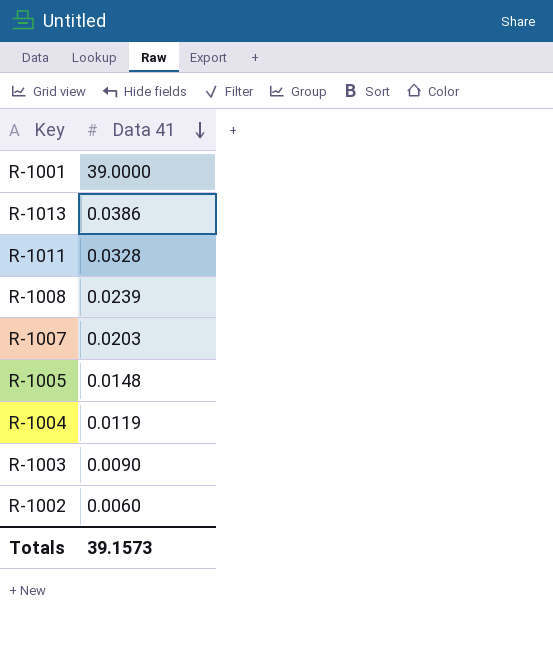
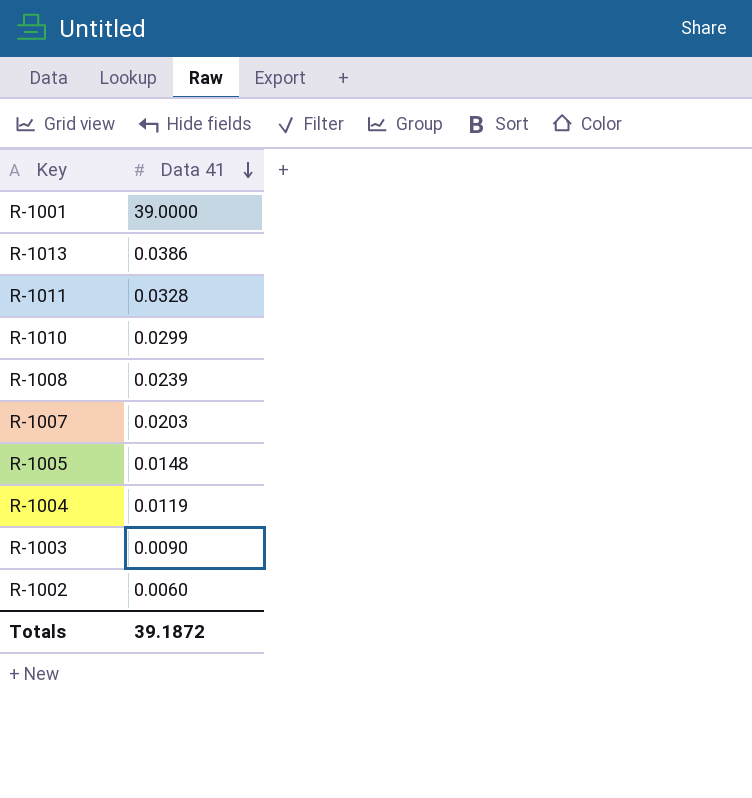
row R-1010: none -> 0.0299
Totals | Data 41: 39.1573 -> 39.1872

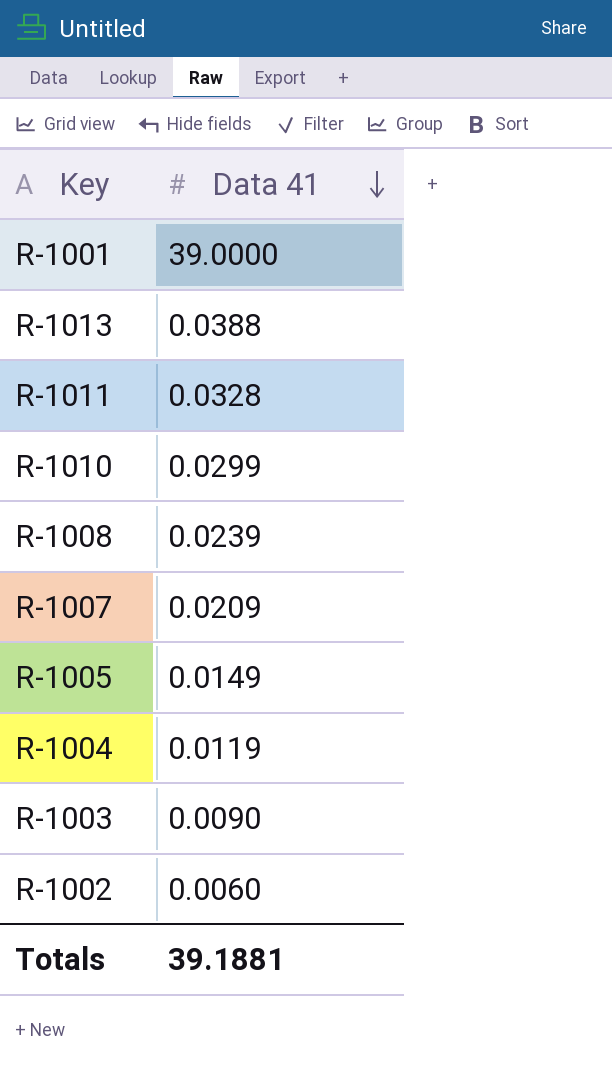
R-1013 | Data 41: 0.0386 -> 0.0388
R-1007 | Data 41: 0.0203 -> 0.0209
R-1005 | Data 41: 0.0148 -> 0.0149
Totals | Data 41: 39.1872 -> 39.1881

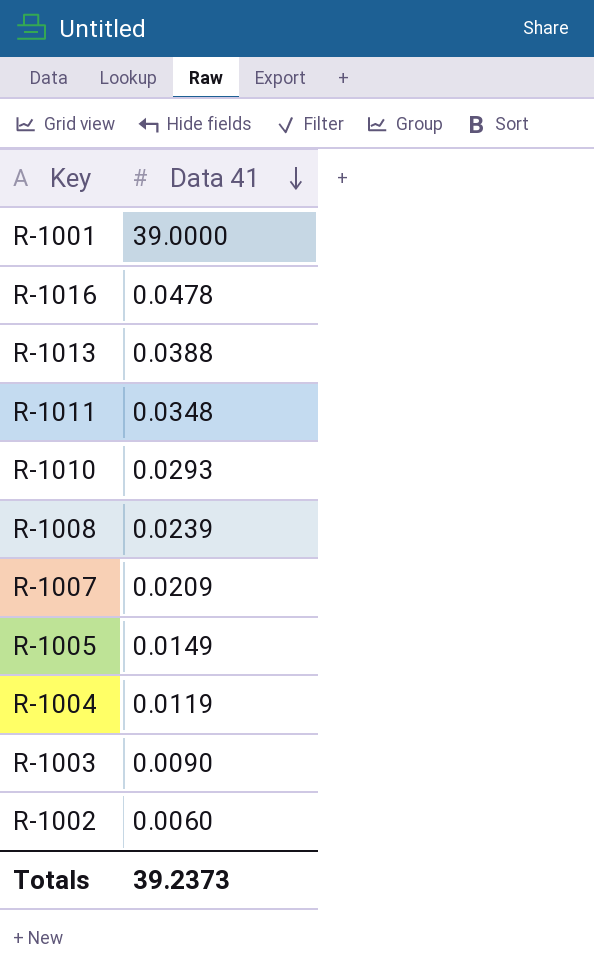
row R-1016: none -> 0.0478
R-1011 | Data 41: 0.0328 -> 0.0348
R-1010 | Data 41: 0.0299 -> 0.0293
Totals | Data 41: 39.1881 -> 39.2373

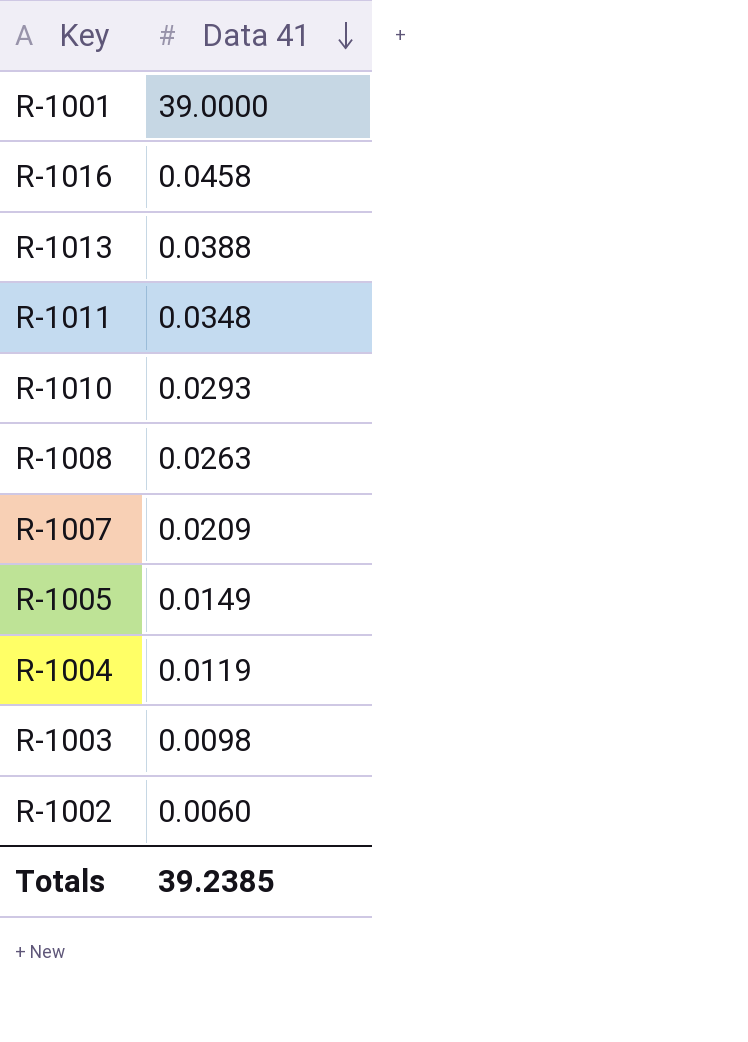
R-1016 | Data 41: 0.0478 -> 0.0458
R-1008 | Data 41: 0.0239 -> 0.0263
R-1003 | Data 41: 0.0090 -> 0.0098
Totals | Data 41: 39.2373 -> 39.2385

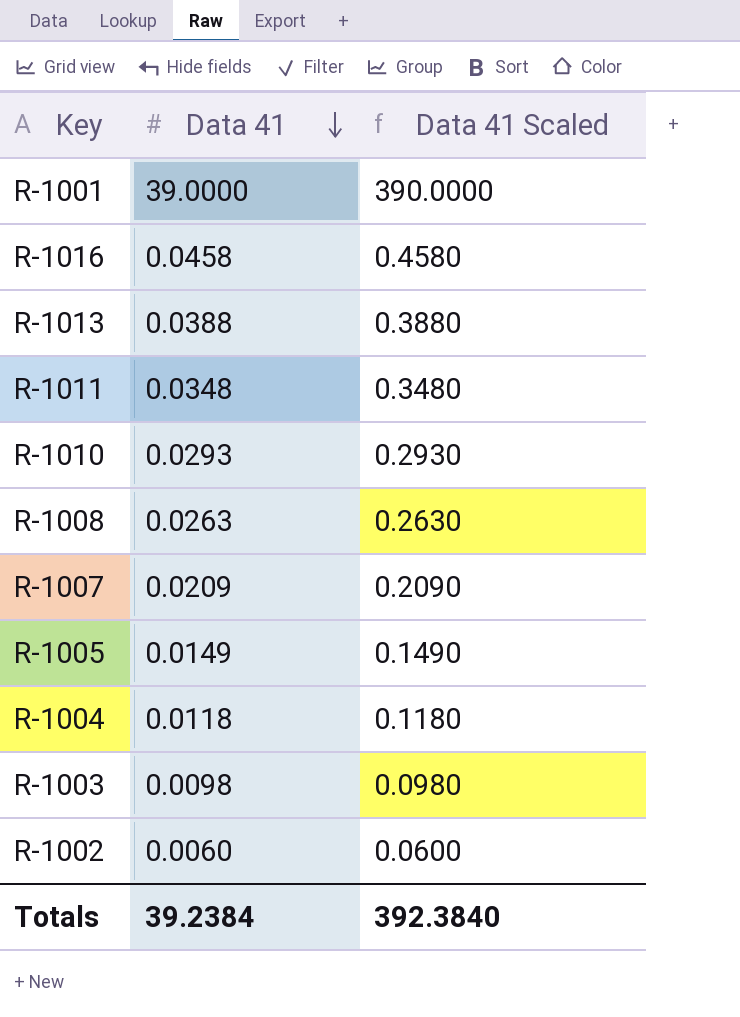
column Data 41 Scaled | formula: none -> [Data 41] * 10
R-1004 | Data 41: 0.0119 -> 0.0118
Totals | Data 41: 39.2385 -> 39.2384

